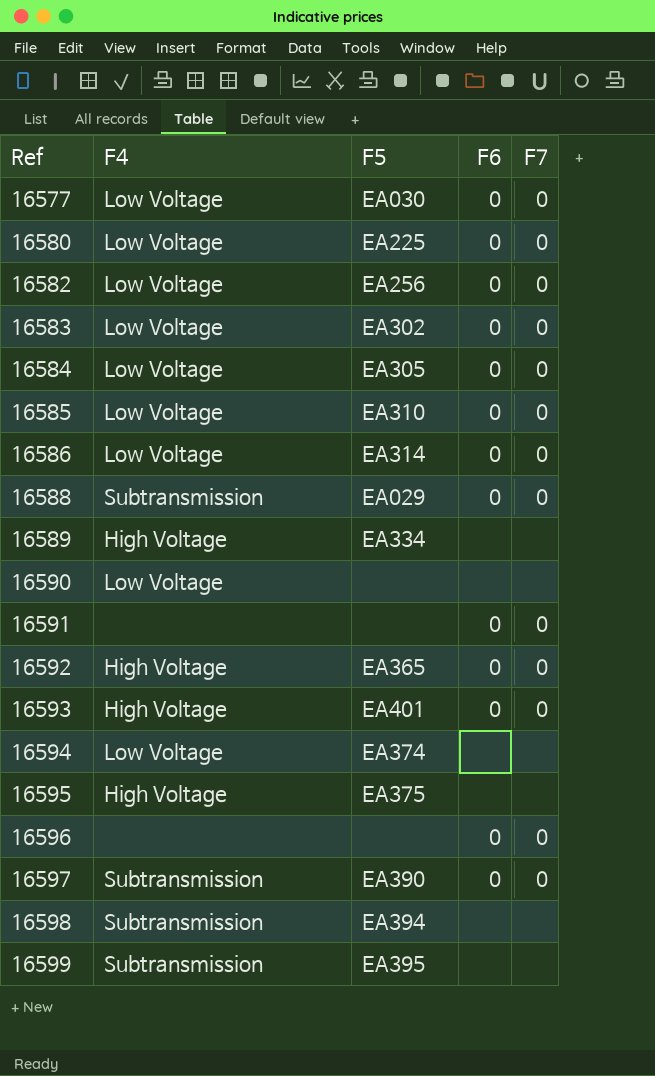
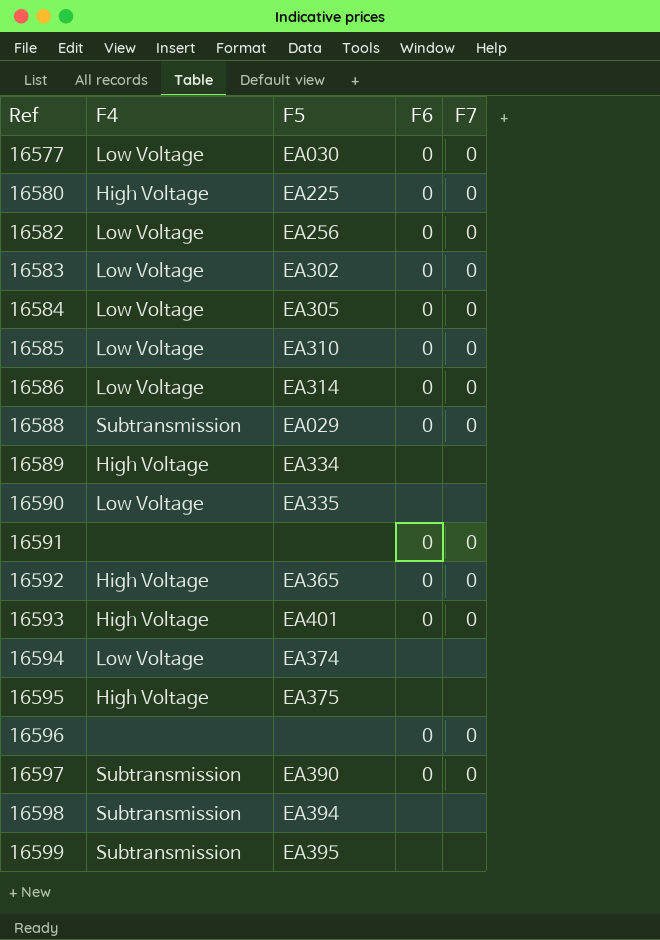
16580 | F4: Low Voltage -> High Voltage
16590 | F5: none -> EA335

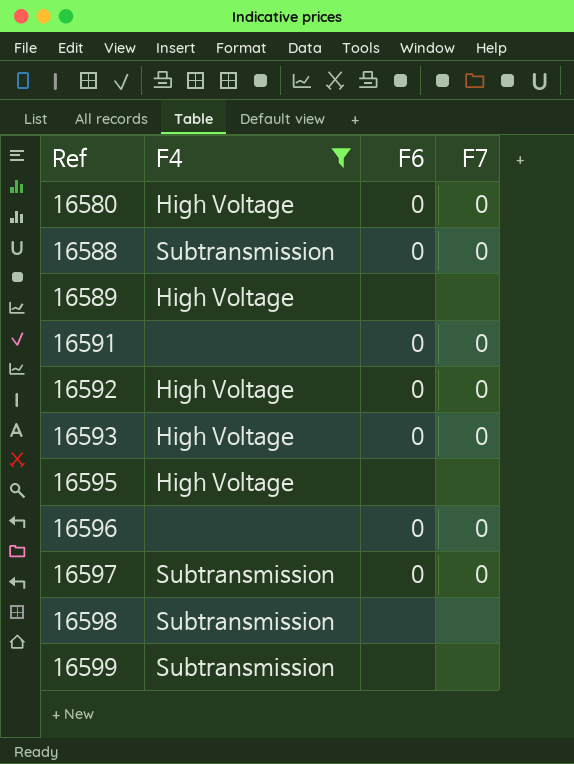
filter: none -> F4 != Low Voltage
column F5 | position: 3 -> none

